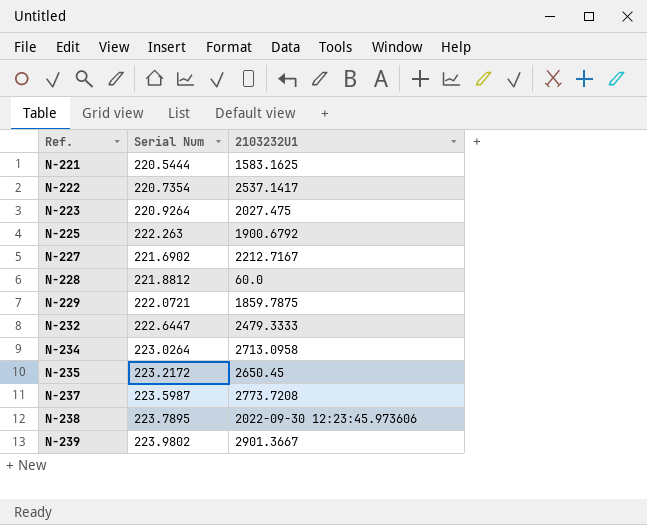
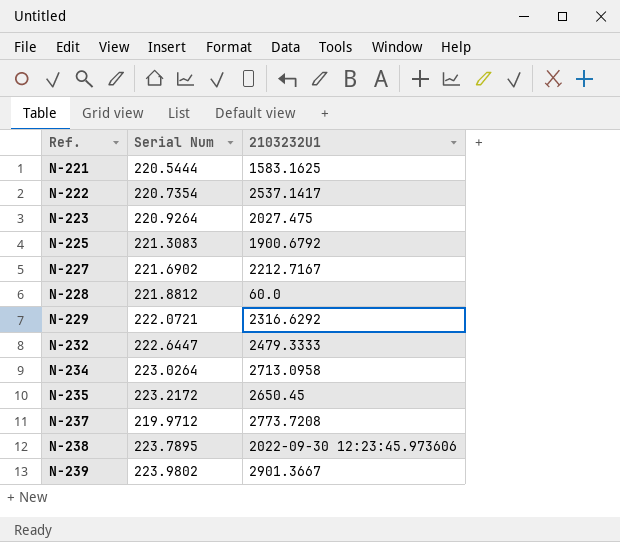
N-225 | Serial Num: 222.263 -> 221.3083
N-229 | 2103232U1: 1859.7875 -> 2316.6292
N-237 | Serial Num: 223.5987 -> 219.9712

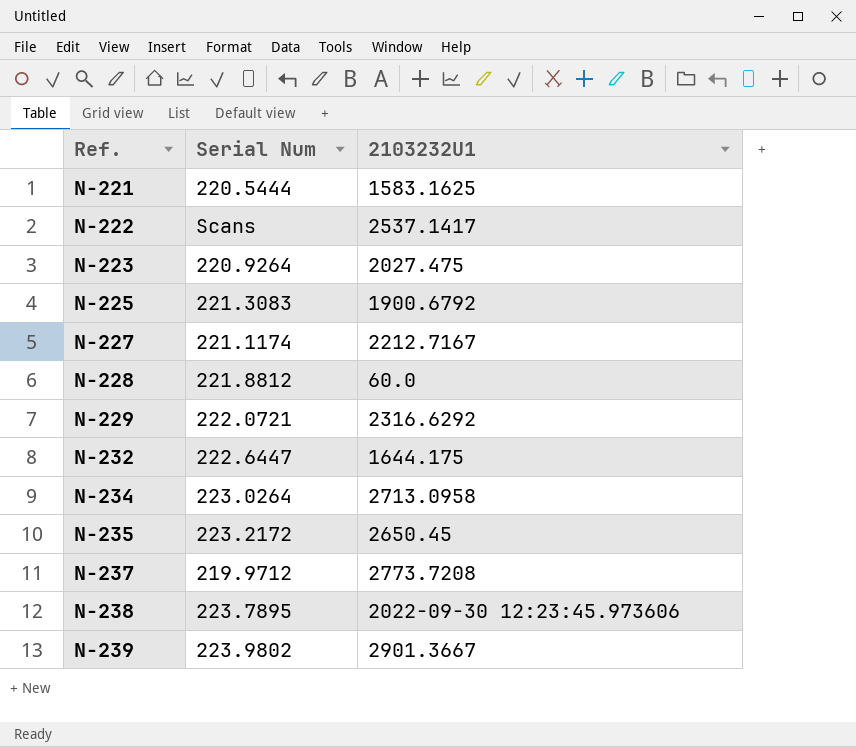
N-222 | Serial Num: 220.7354 -> Scans
N-227 | Serial Num: 221.6902 -> 221.1174
N-232 | 2103232U1: 2479.3333 -> 1644.175

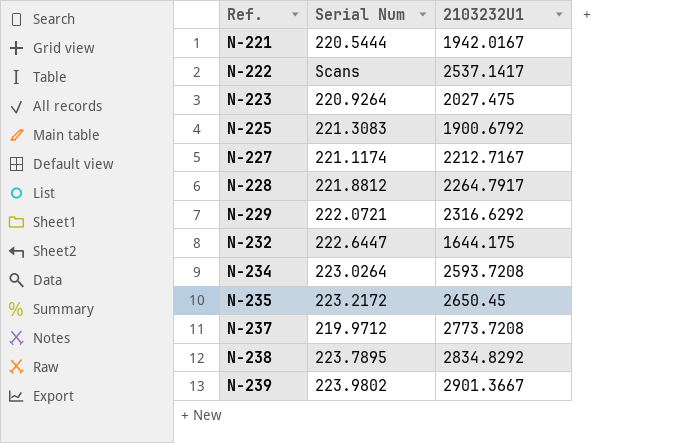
N-221 | 2103232U1: 1583.1625 -> 1942.0167
N-228 | 2103232U1: 60.0 -> 2264.7917
N-234 | 2103232U1: 2713.0958 -> 2593.7208
N-238 | 2103232U1: 2022-09-30 12:23:45.973606 -> 2834.8292

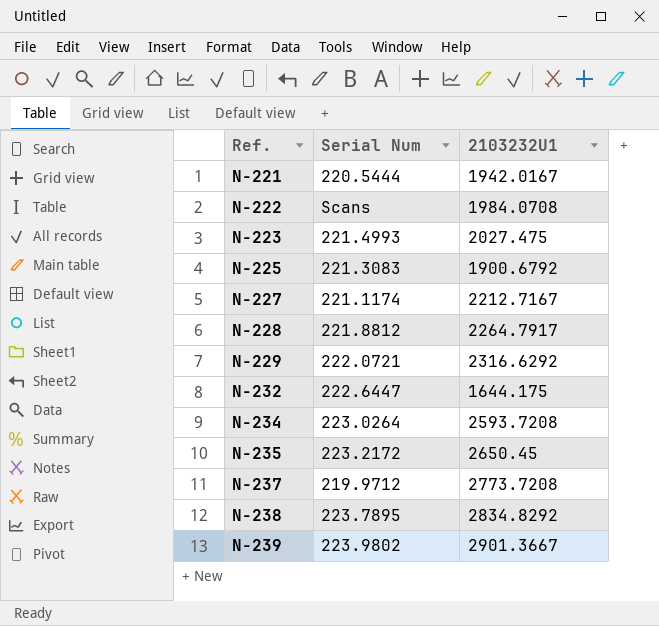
N-222 | 2103232U1: 2537.1417 -> 1984.0708
N-223 | Serial Num: 220.9264 -> 221.4993

